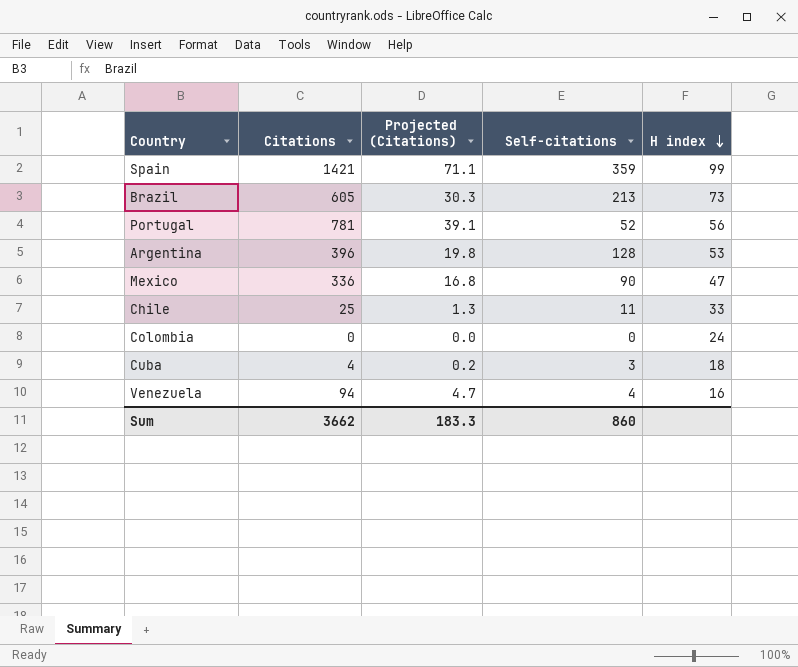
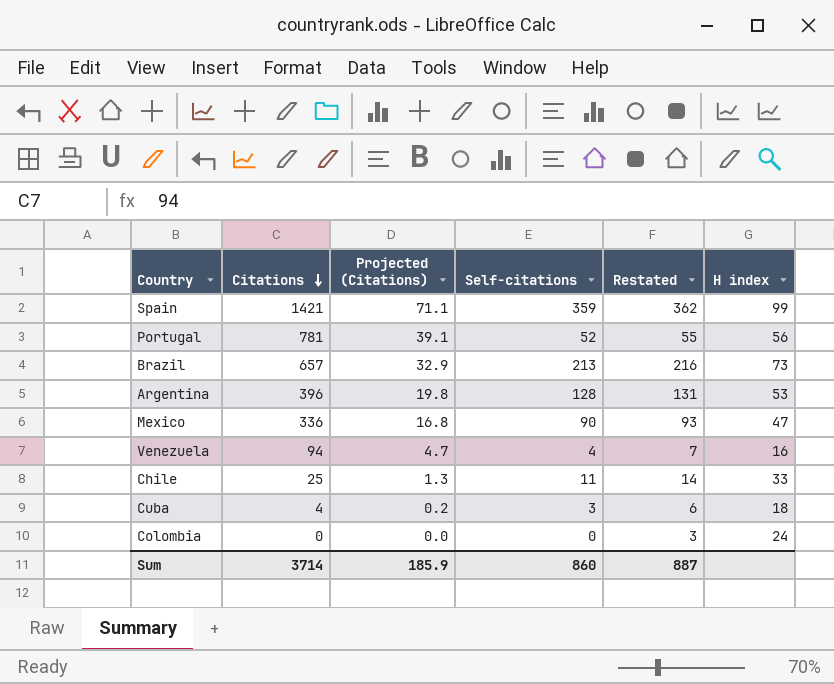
row order: H index descending -> Citations descending
column Restated | formula: none -> [Self-citations] + 3
Brazil | Citations: 605 -> 657
Brazil | Projected (Citations): 30.3 -> 32.9
Sum | Citations: 3662 -> 3714
Sum | Projected (Citations): 183.3 -> 185.9

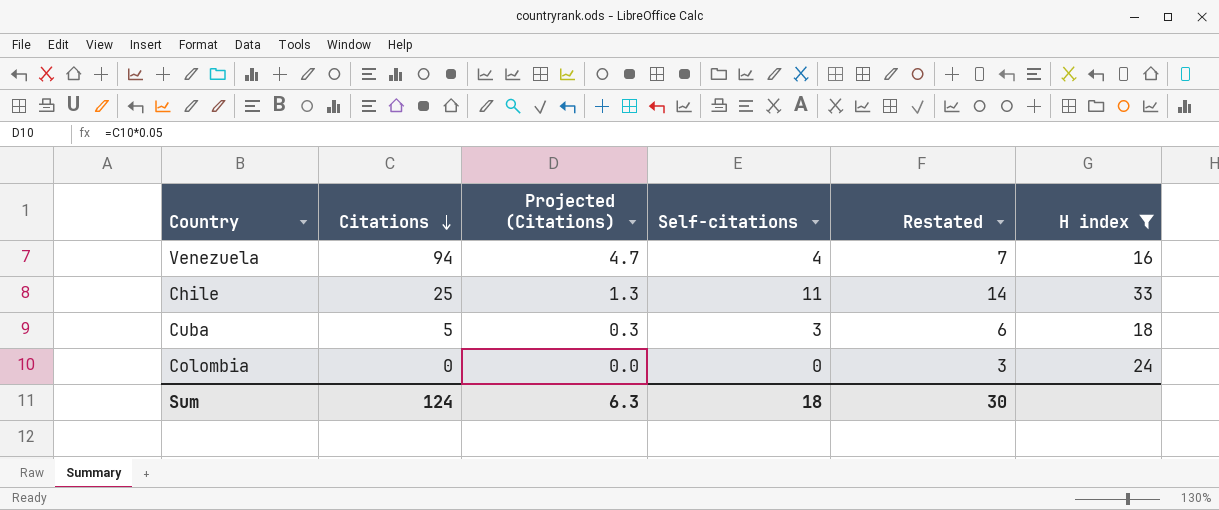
filter: none -> H index <= 33
Cuba | Citations: 4 -> 5
Cuba | Projected (Citations): 0.2 -> 0.3
Sum | Citations: 3714 -> 124
Sum | Projected (Citations): 185.9 -> 6.3
Sum | Self-citations: 860 -> 18
Sum | Restated: 887 -> 30

